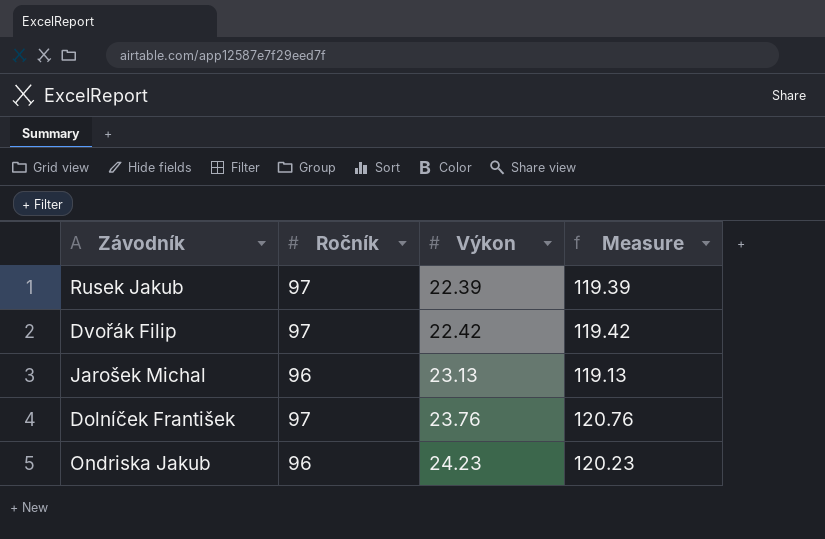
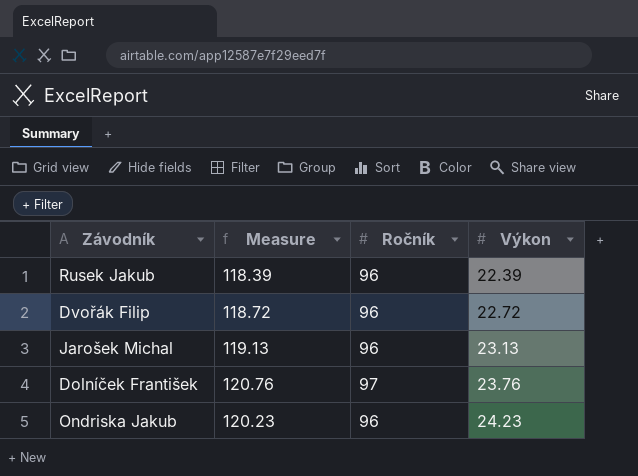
column Measure | position: 4 -> 2
Rusek Jakub | Measure: 119.39 -> 118.39
Rusek Jakub | Ročník: 97 -> 96
Dvořák Filip | Measure: 119.42 -> 118.72
Dvořák Filip | Ročník: 97 -> 96
Dvořák Filip | Výkon: 22.42 -> 22.72

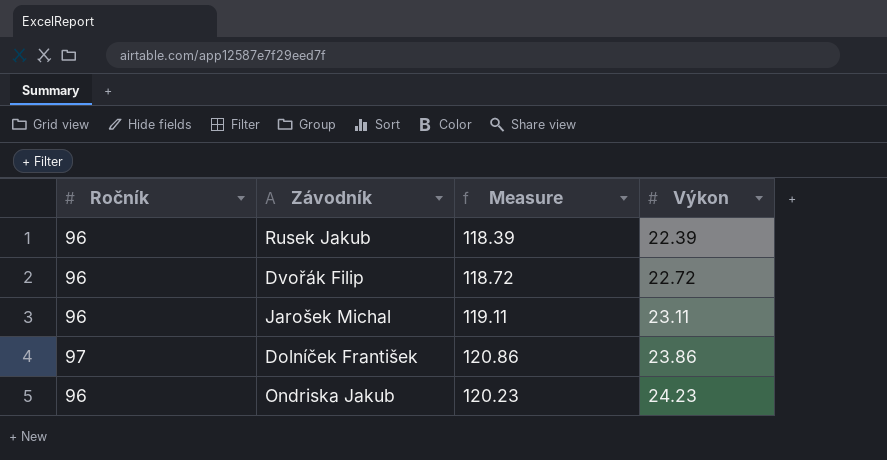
column Ročník | position: 3 -> 1
Jarošek Michal | Measure: 119.13 -> 119.11
Jarošek Michal | Výkon: 23.13 -> 23.11
Dolníček František | Measure: 120.76 -> 120.86
Dolníček František | Výkon: 23.76 -> 23.86

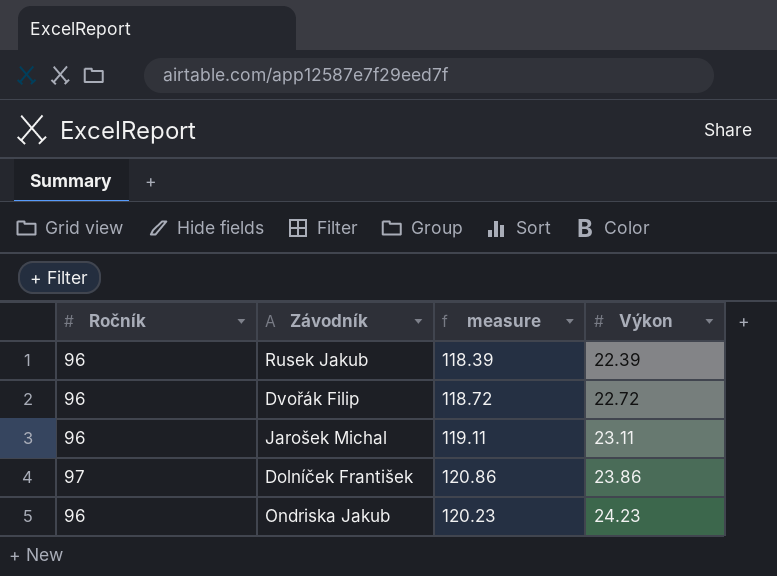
column name: Measure -> measure

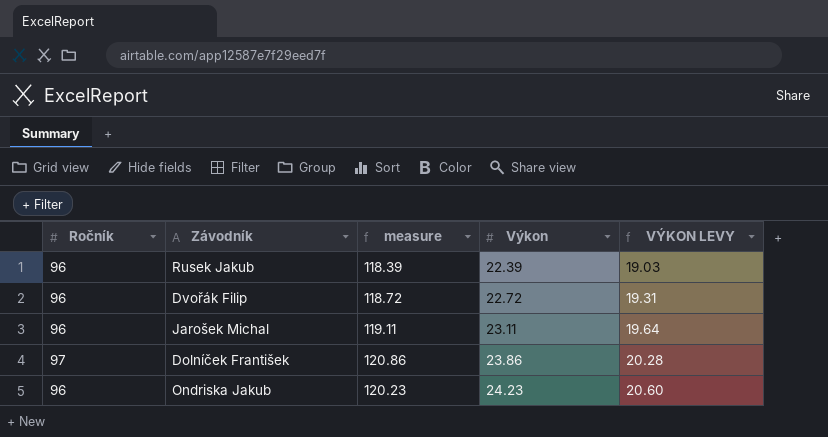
column VÝKON LEVY | formula: none -> [Výkon] * 0.85

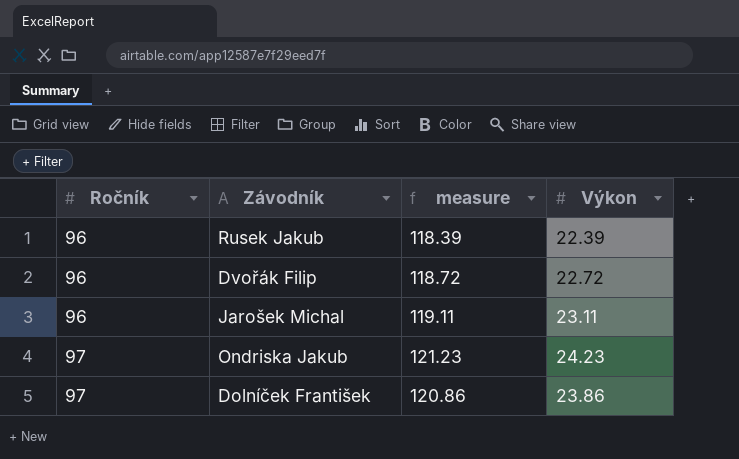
row order: Výkon ascending -> Ročník ascending
column VÝKON LEVY | formula: [Výkon] * 0.85 -> none
Ondriska Jakub | Ročník: 96 -> 97
Ondriska Jakub | measure: 120.23 -> 121.23

